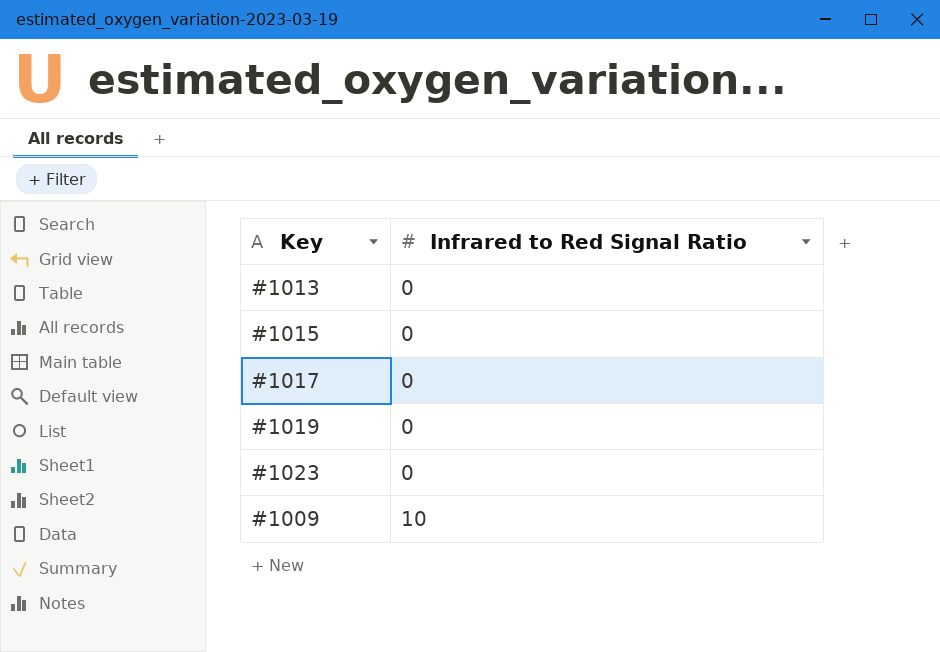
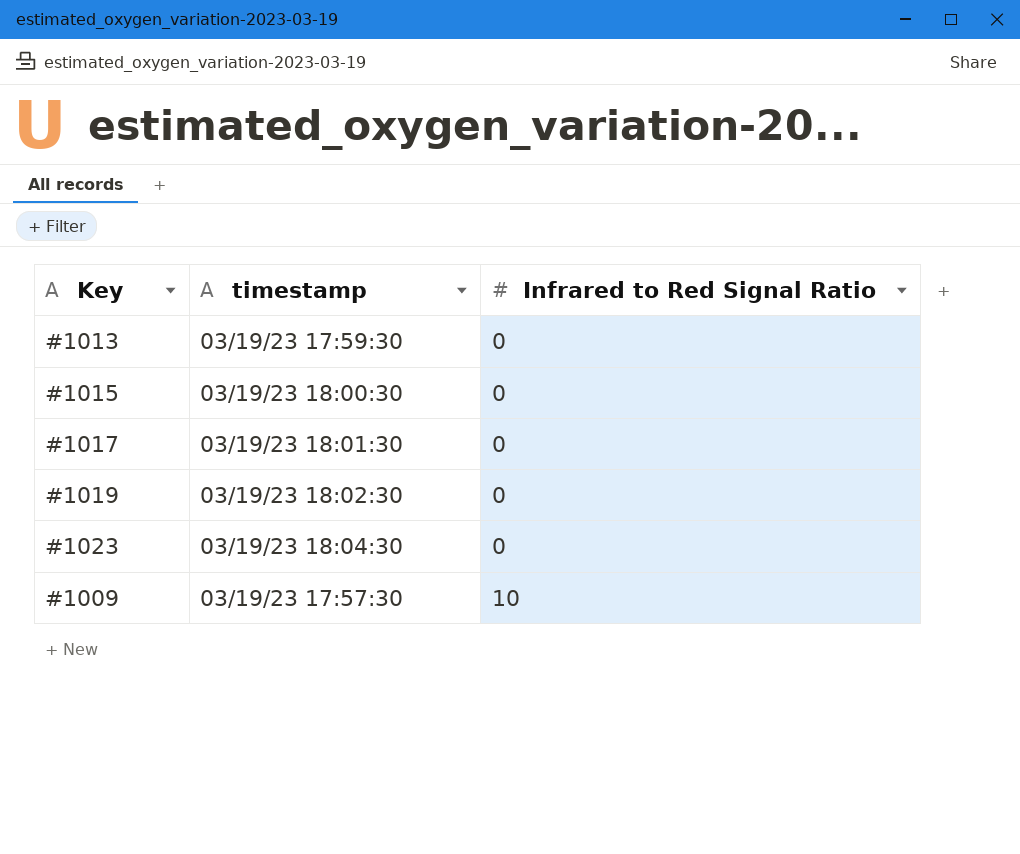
column timestamp | position: none -> 2

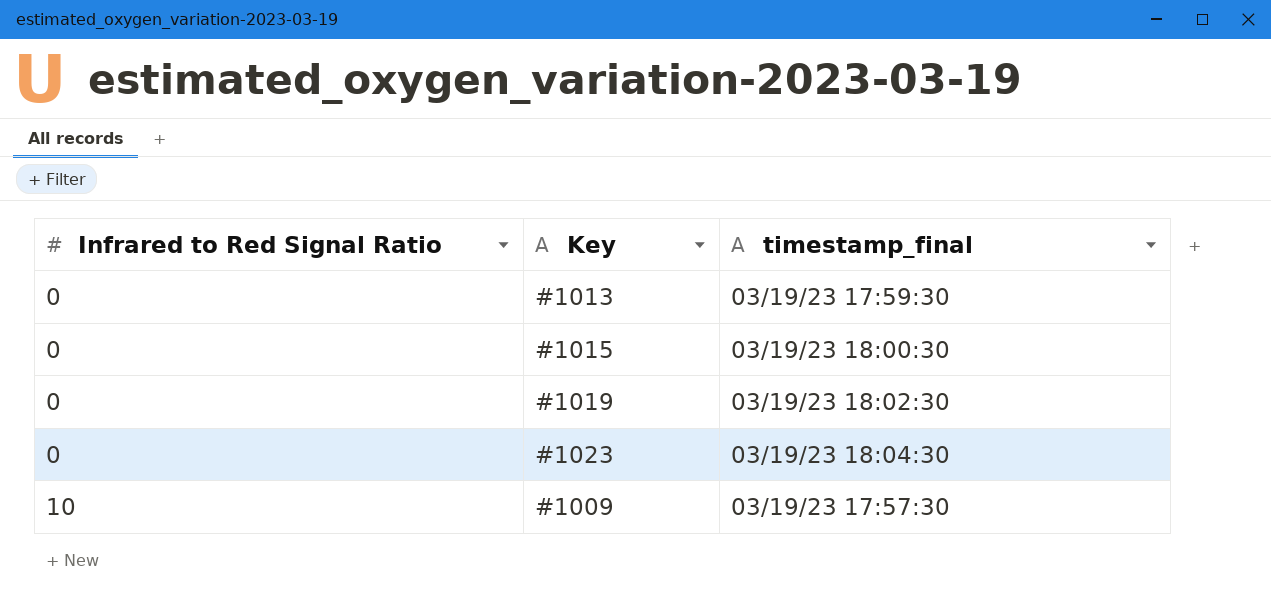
column Infrared to Red Signal Ratio | position: 3 -> 1
column name: timestamp -> timestamp_final
row #1017: 03/19/23 18:01:30 | 0 -> none

